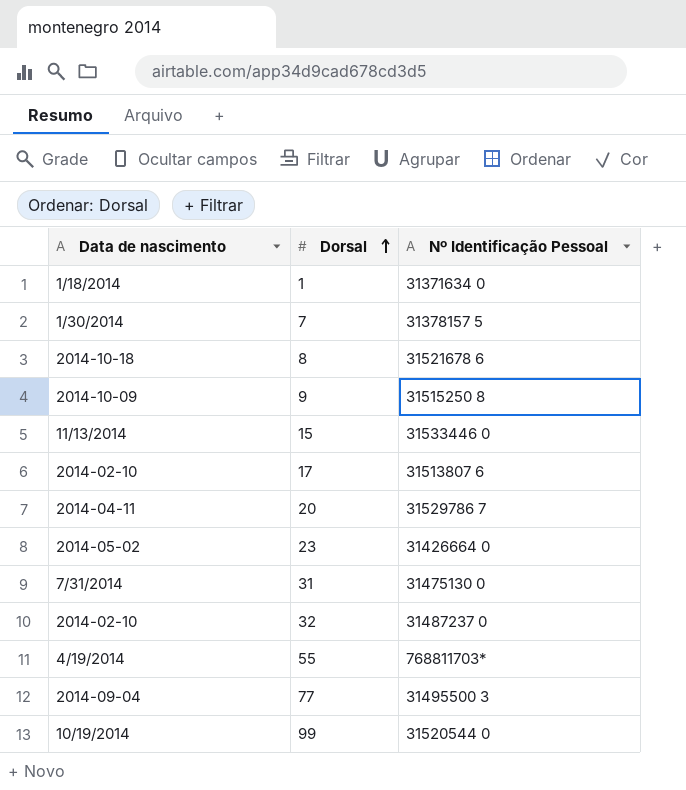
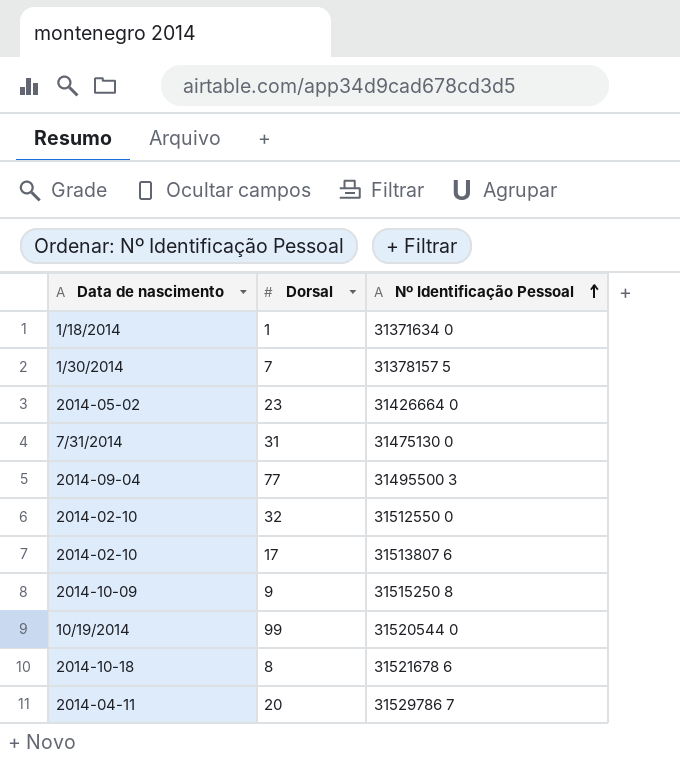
row order: Dorsal ascending -> Nº Identificação Pessoal ascending
row 15: 11/13/2014 | 31533446 0 -> none
row 55: 4/19/2014 | 768811703* -> none
32 | Nº Identificação Pessoal: 31487237 0 -> 31512550 0

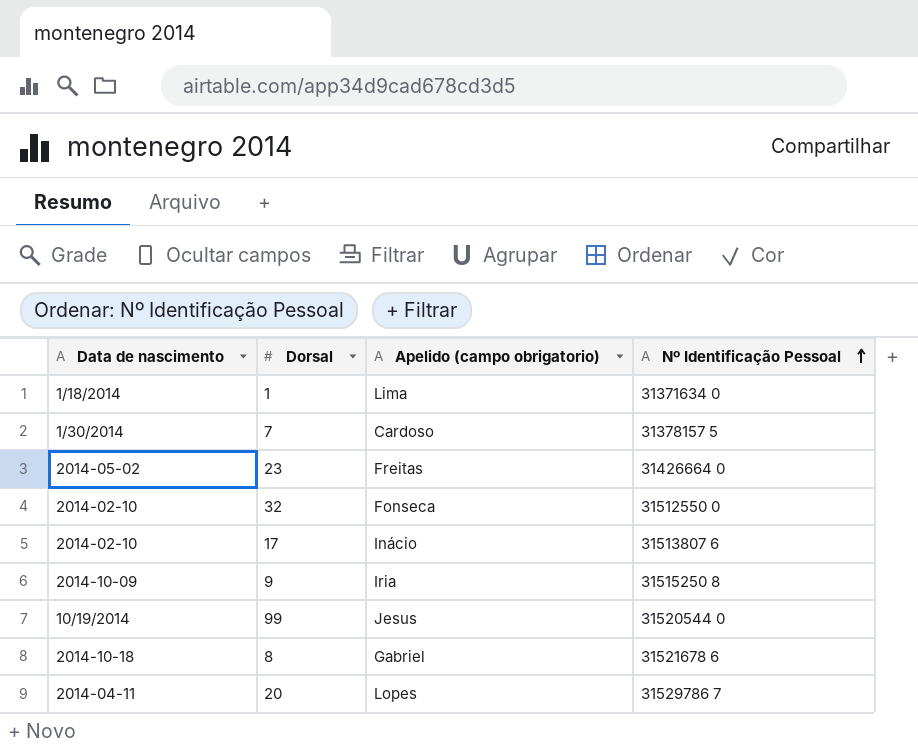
column Apelido (campo obrigatorio) | position: none -> 3
row 31: 7/31/2014 | 31475130 0 -> none
row 77: 2014-09-04 | 31495500 3 -> none

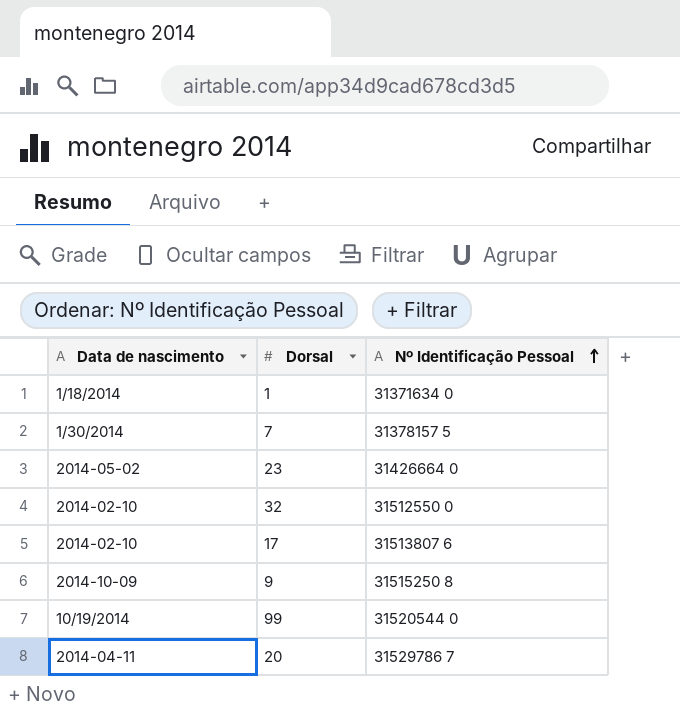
column Apelido (campo obrigatorio) | position: 3 -> none
row 8: 2014-10-18 | Gabriel | 31521678 6 -> none

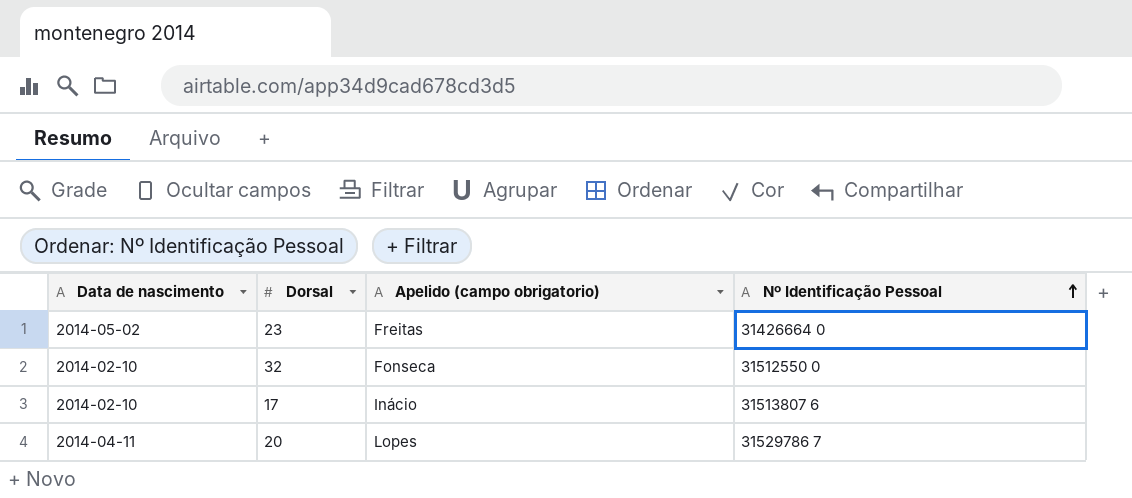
column Apelido (campo obrigatorio) | position: none -> 3
row 1: 1/18/2014 | 31371634 0 -> none
row 7: 1/30/2014 | 31378157 5 -> none
row 9: 2014-10-09 | 31515250 8 -> none
row 99: 10/19/2014 | 31520544 0 -> none

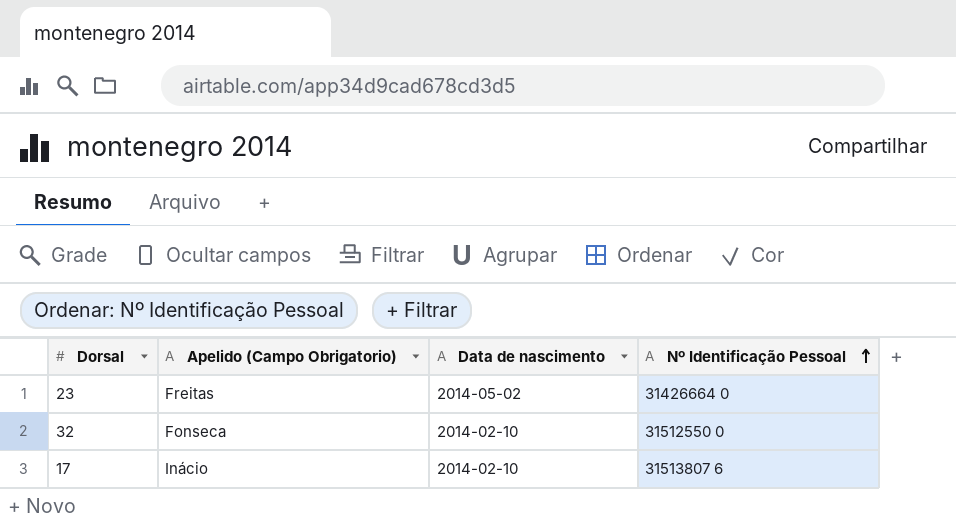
column name: Apelido (campo obrigatorio) -> Apelido (Campo Obrigatorio)
column Data de nascimento | position: 1 -> 3
row 20: 2014-04-11 | Lopes | 31529786 7 -> none

